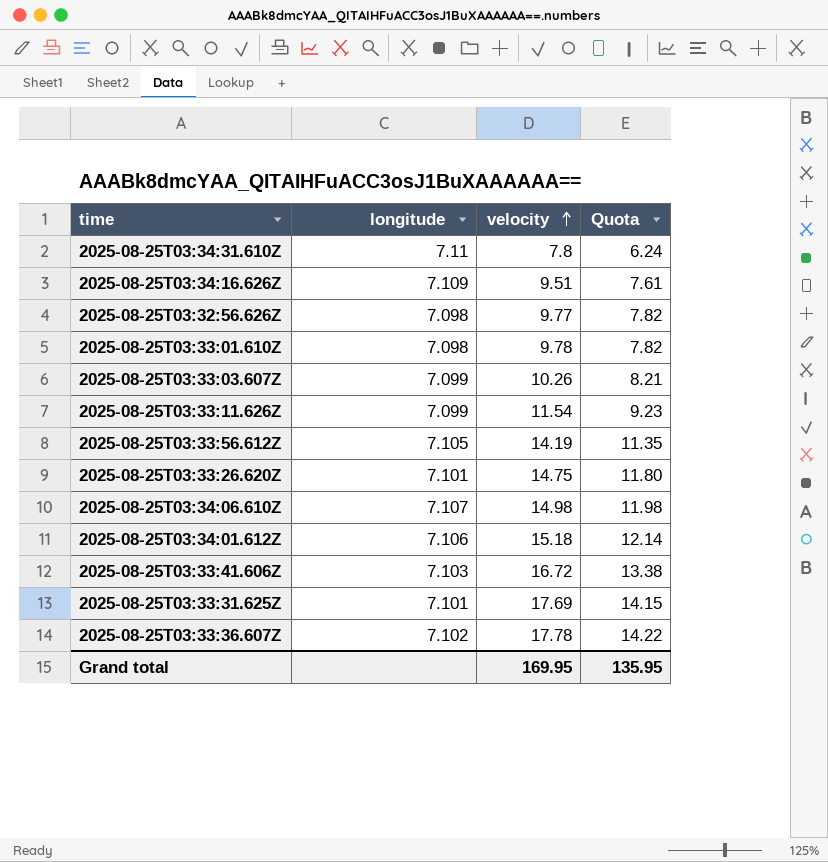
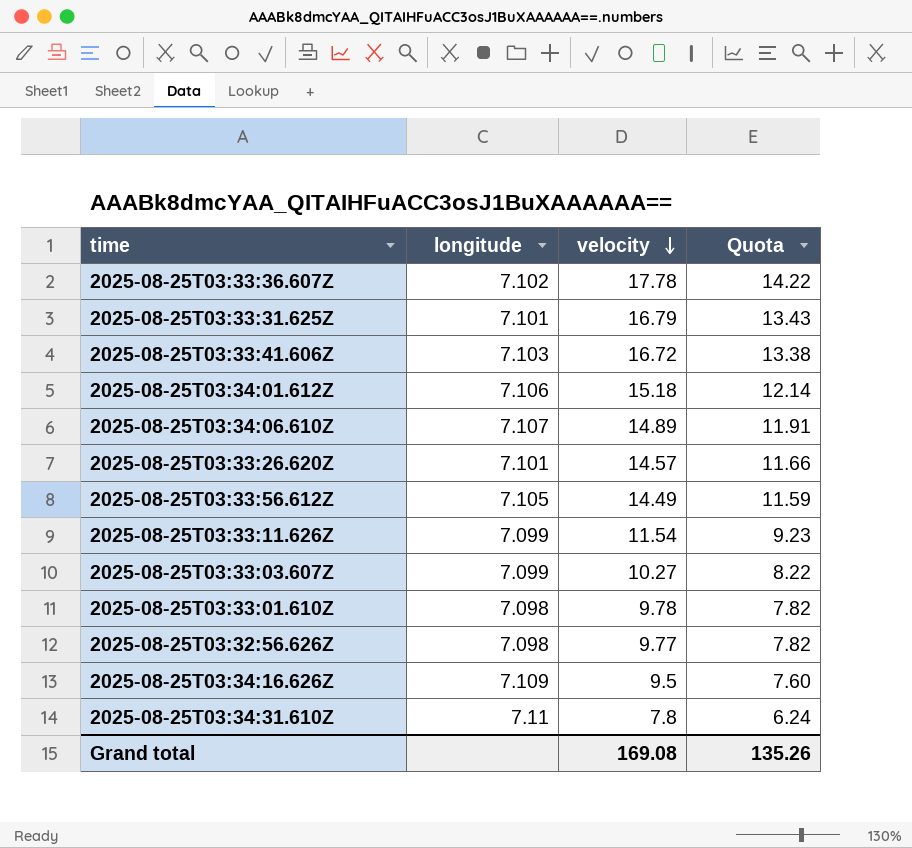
row order: velocity ascending -> velocity descending
2025-08-25T03:33:31.625Z | velocity: 17.69 -> 16.79
2025-08-25T03:33:31.625Z | Quota: 14.15 -> 13.43
2025-08-25T03:34:06.610Z | velocity: 14.98 -> 14.89
2025-08-25T03:34:06.610Z | Quota: 11.98 -> 11.91
2025-08-25T03:33:26.620Z | velocity: 14.75 -> 14.57
2025-08-25T03:33:26.620Z | Quota: 11.80 -> 11.66
2025-08-25T03:33:56.612Z | velocity: 14.19 -> 14.49
2025-08-25T03:33:56.612Z | Quota: 11.35 -> 11.59
2025-08-25T03:33:03.607Z | velocity: 10.26 -> 10.27
2025-08-25T03:33:03.607Z | Quota: 8.21 -> 8.22
2025-08-25T03:34:16.626Z | velocity: 9.51 -> 9.5
2025-08-25T03:34:16.626Z | Quota: 7.61 -> 7.60
Grand total | velocity: 169.95 -> 169.08
Grand total | Quota: 135.95 -> 135.26

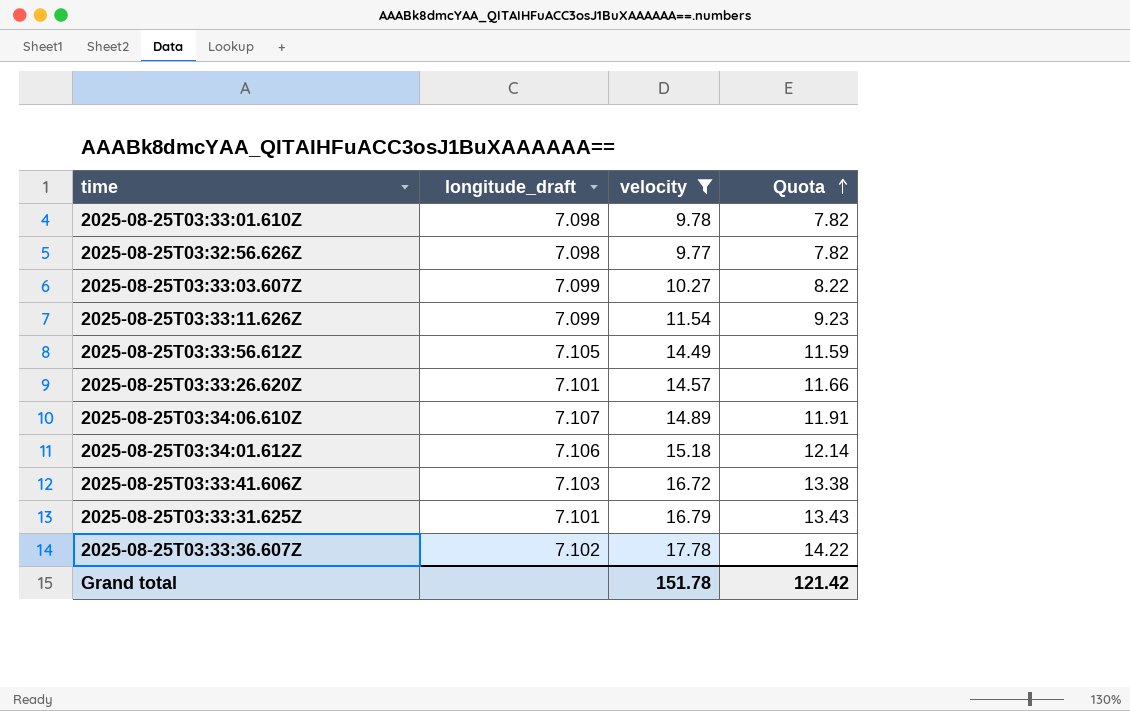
filter: none -> velocity >= 9.77
row order: velocity descending -> Quota ascending
column name: longitude -> longitude_draft
Grand total | velocity: 169.08 -> 151.78
Grand total | Quota: 135.26 -> 121.42

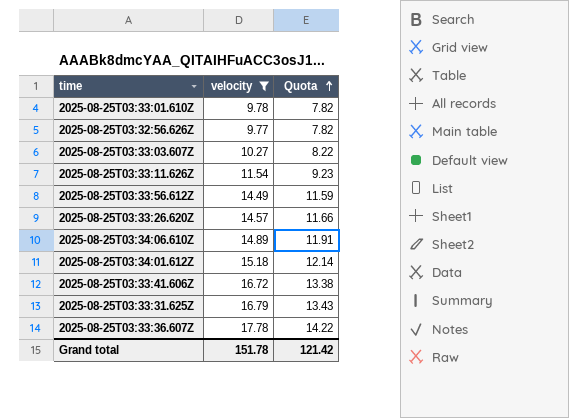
column longitude_draft | position: 2 -> none

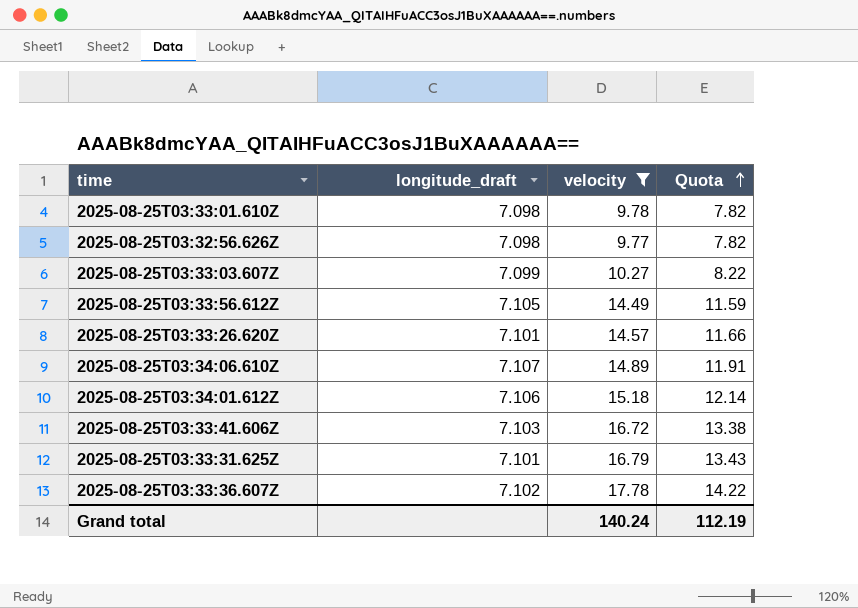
column longitude_draft | position: none -> 2
row 2025-08-25T03:33:11.626Z: 11.54 | 9.23 -> none
Grand total | velocity: 151.78 -> 140.24
Grand total | Quota: 121.42 -> 112.19

